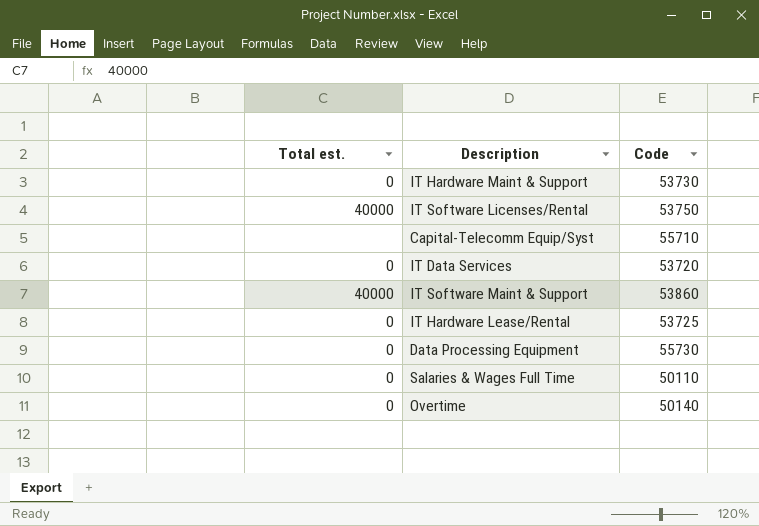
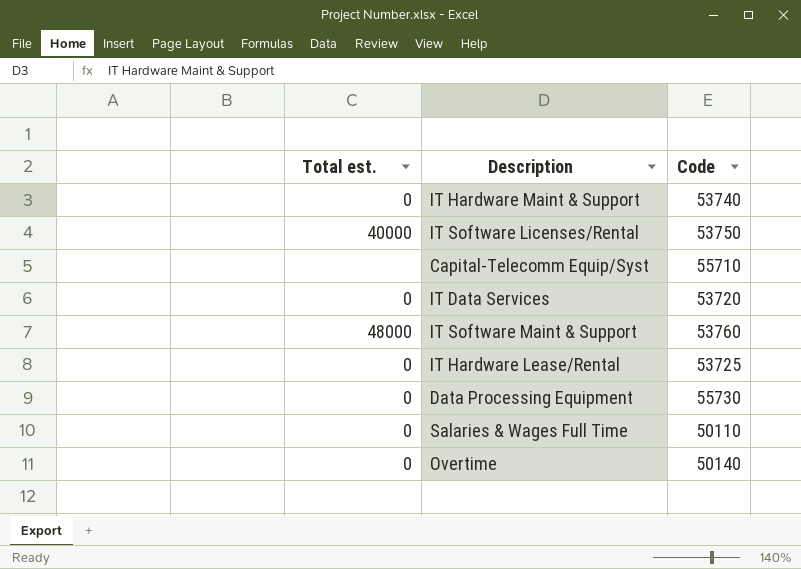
IT Hardware Maint & Support | Code: 53730 -> 53740
IT Software Maint & Support | Total est.: 40000 -> 48000
IT Software Maint & Support | Code: 53860 -> 53760

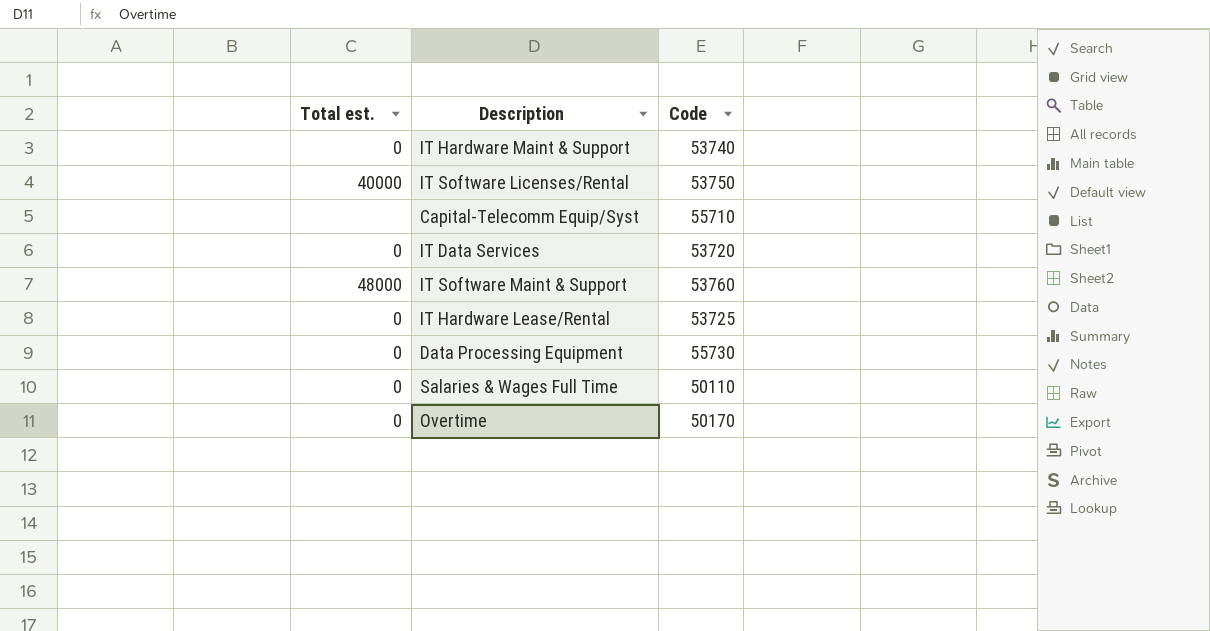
Overtime | Code: 50140 -> 50170

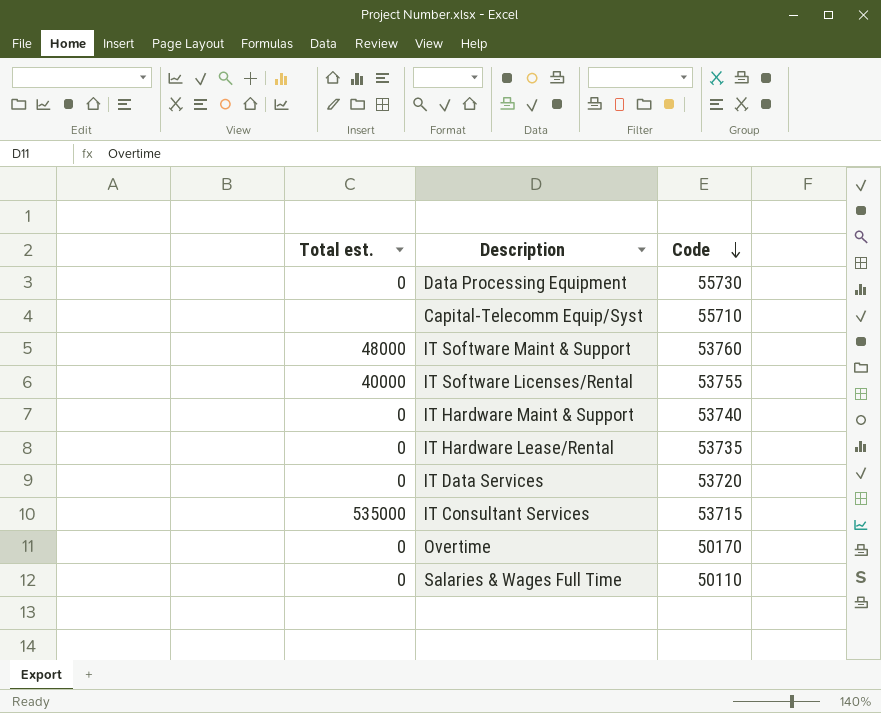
row order: none -> Code descending
IT Software Licenses/Rental | Code: 53750 -> 53755
IT Hardware Lease/Rental | Code: 53725 -> 53735
row IT Consultant Services: none -> 535000 | 53715

